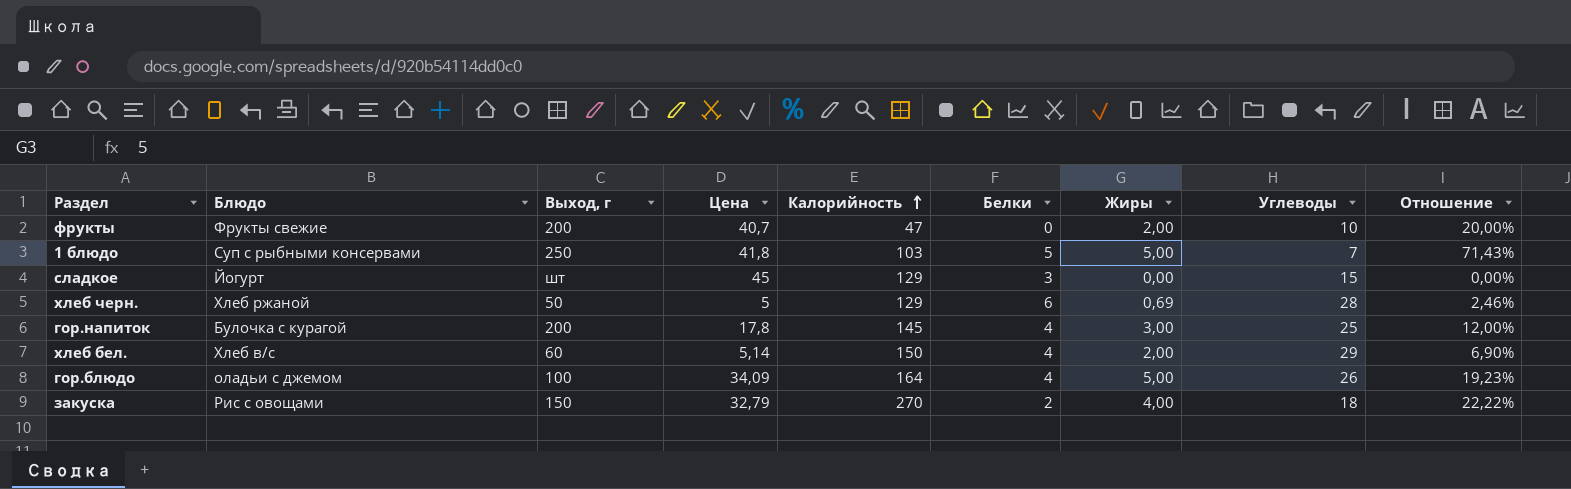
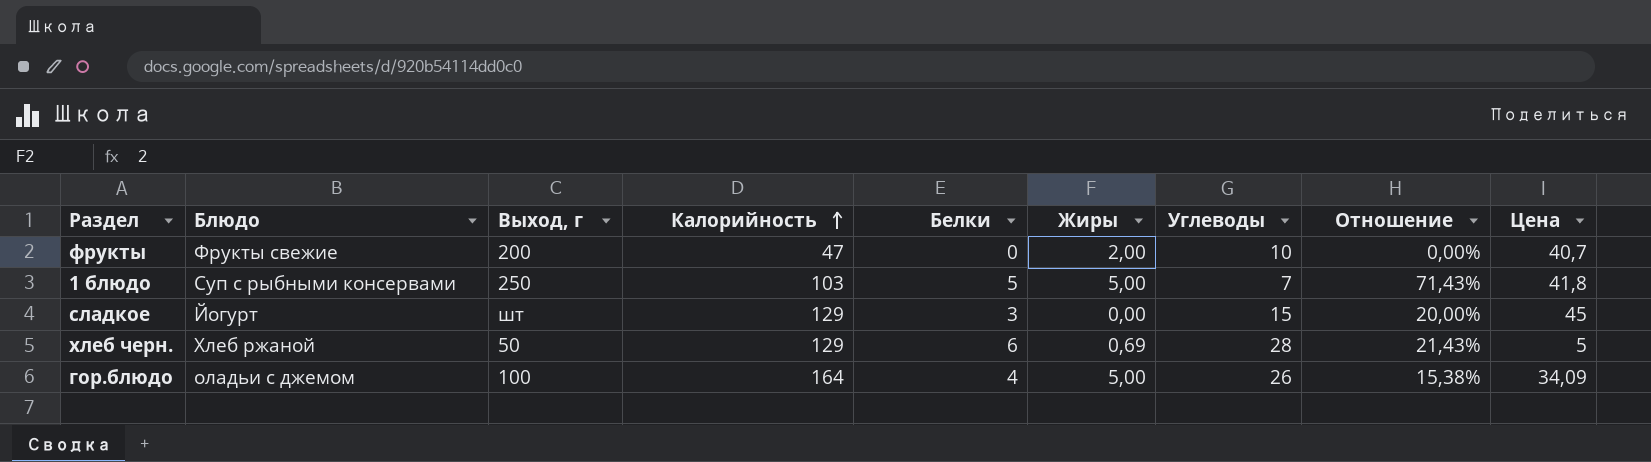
column Отношение | formula: [Жиры] / [Углеводы] -> [Белки] / [Углеводы]
column Цена | position: 4 -> 9
row гор.напиток: Булочка с курагой | 200 | 17,8 | 145 | 4 | 3,00 | 25 | 12,00% -> none
row хлеб бел.: Хлеб в/с | 60 | 5,14 | 150 | 4 | 2,00 | 29 | 6,90% -> none
row закуска: Рис с овощами | 150 | 32,79 | 270 | 2 | 4,00 | 18 | 22,22% -> none

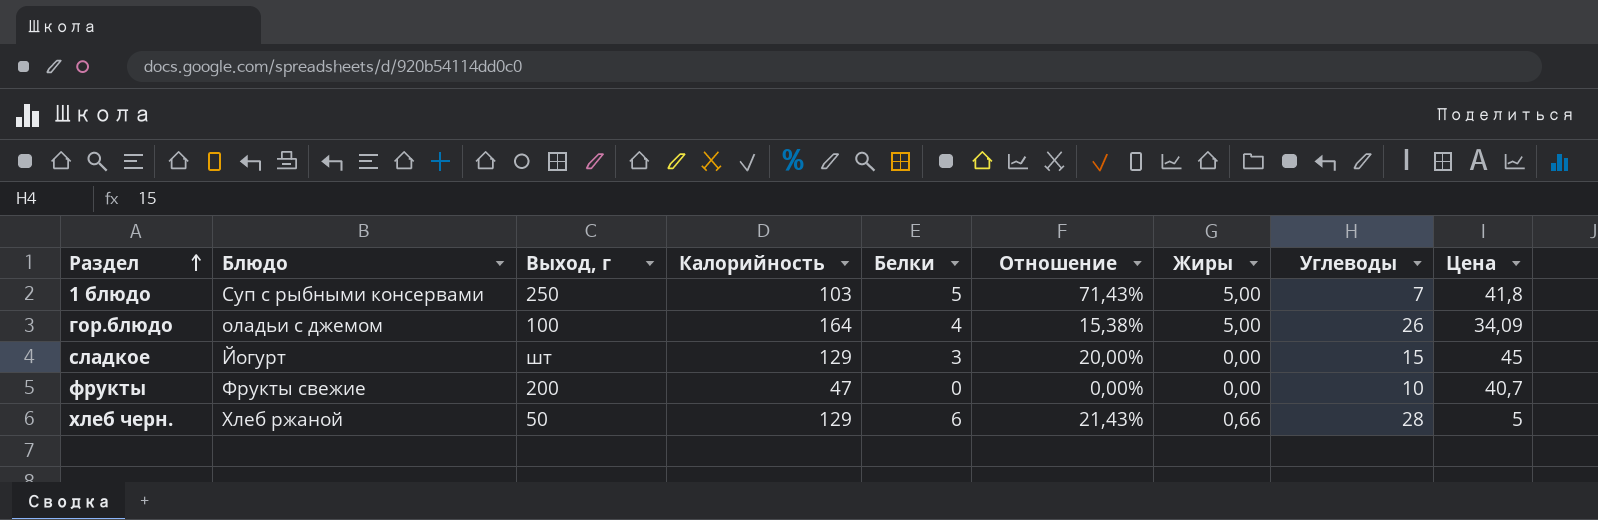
row order: Калорийность ascending -> Раздел ascending
column Отношение | position: 8 -> 6
фрукты | Жиры: 2,00 -> 0,00
хлеб черн. | Жиры: 0,69 -> 0,66

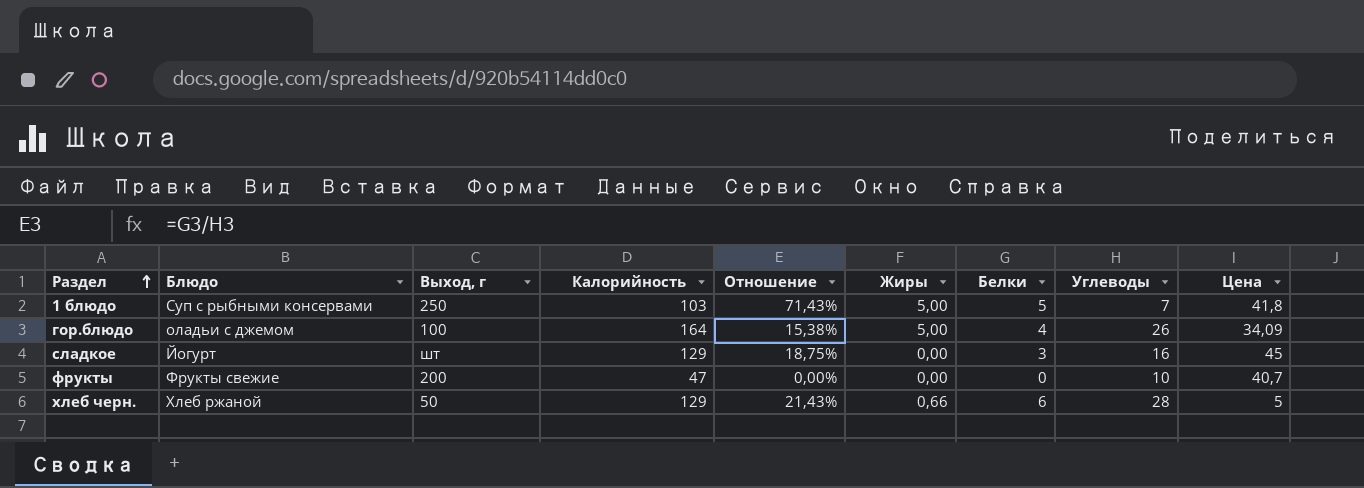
column Белки | position: 5 -> 7
сладкое | Отношение: 20,00% -> 18,75%
сладкое | Углеводы: 15 -> 16

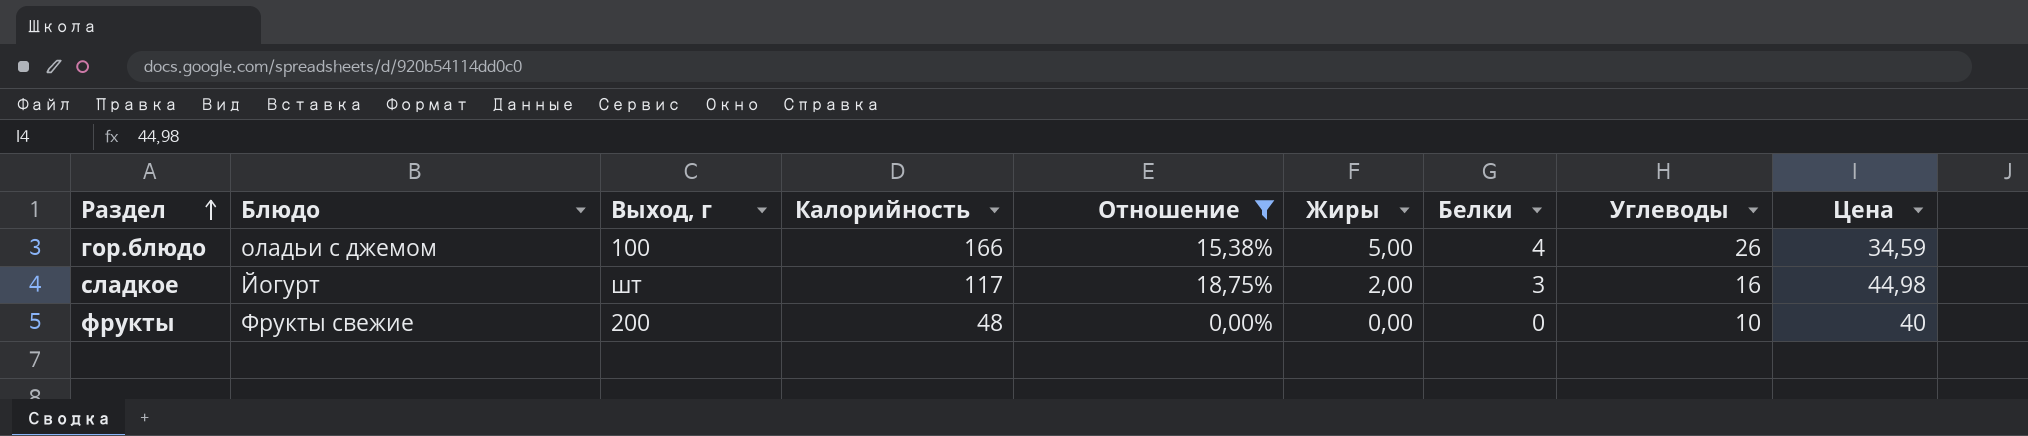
filter: none -> Отношение <= 18,75%
гор.блюдо | Калорийность: 164 -> 166
гор.блюдо | Цена: 34,09 -> 34,59
сладкое | Калорийность: 129 -> 117
сладкое | Жиры: 0,00 -> 2,00
сладкое | Цена: 45 -> 44,98
фрукты | Калорийность: 47 -> 48
фрукты | Цена: 40,7 -> 40

